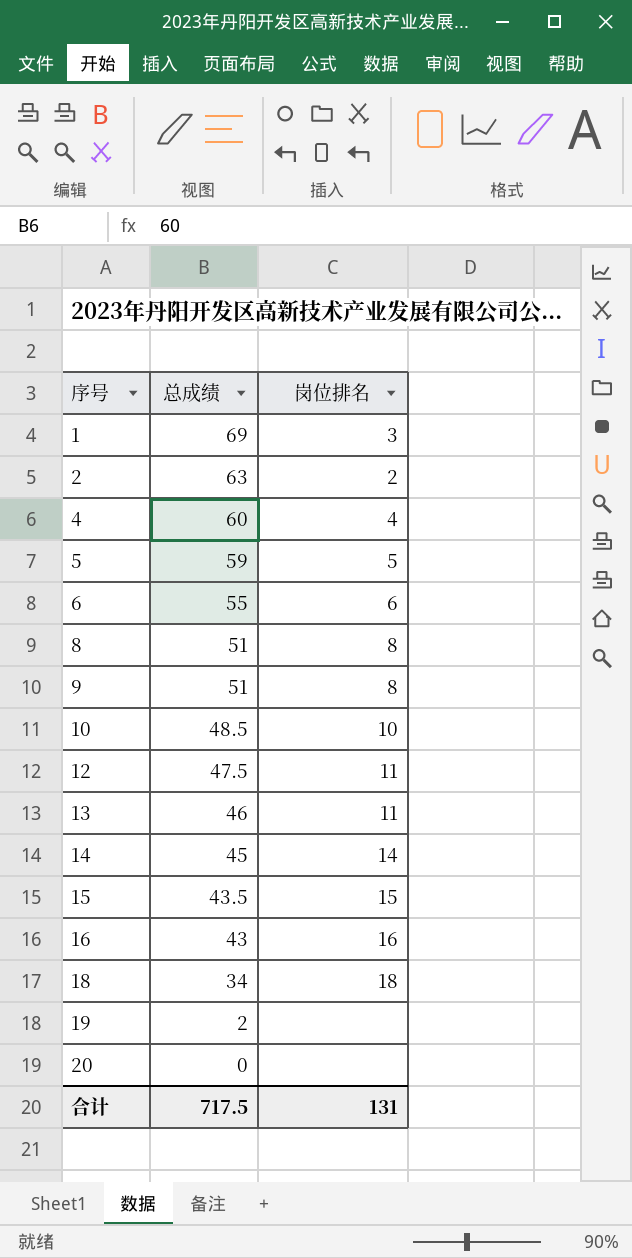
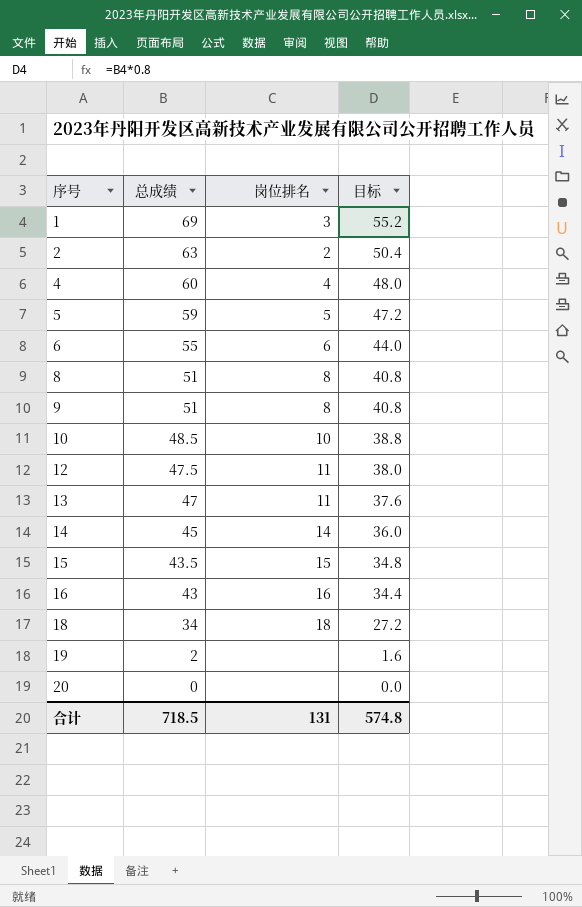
column 目标 | formula: none -> [总成绩] * 0.8
13 | 总成绩: 46 -> 47
合计 | 总成绩: 717.5 -> 718.5

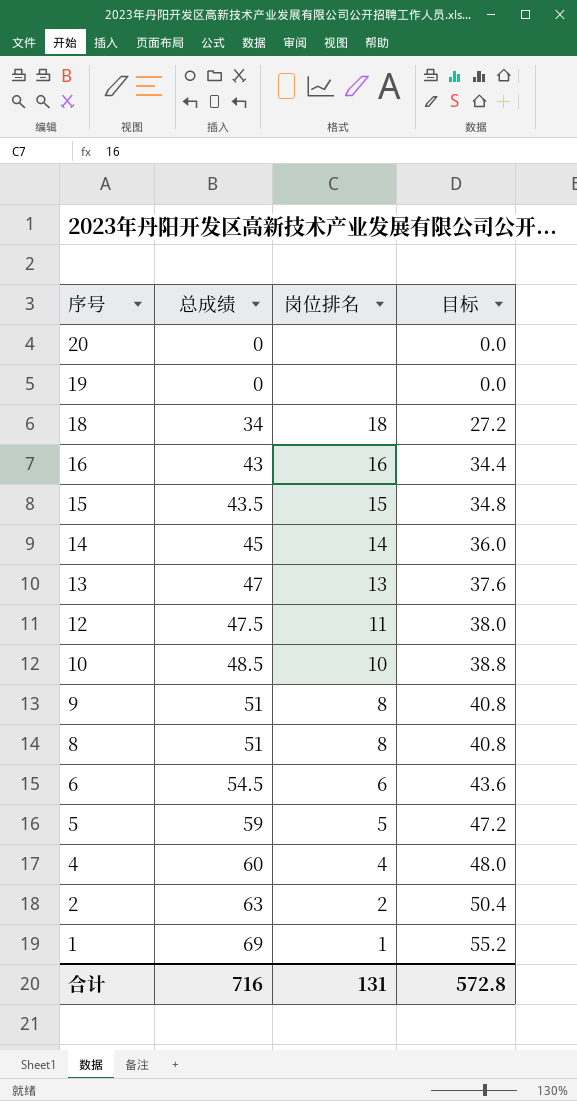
row order: 序号 ascending -> 序号 descending
19 | 总成绩: 2 -> 0
19 | 目标: 1.6 -> 0.0
13 | 岗位排名: 11 -> 13
6 | 总成绩: 55 -> 54.5
6 | 目标: 44.0 -> 43.6
1 | 岗位排名: 3 -> 1
合计 | 总成绩: 718.5 -> 716
合计 | 目标: 574.8 -> 572.8

